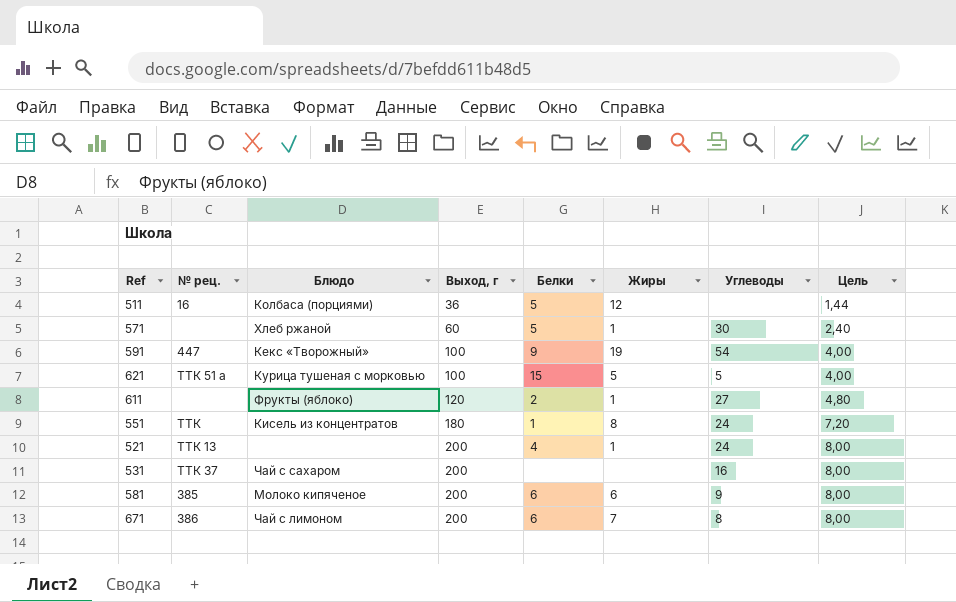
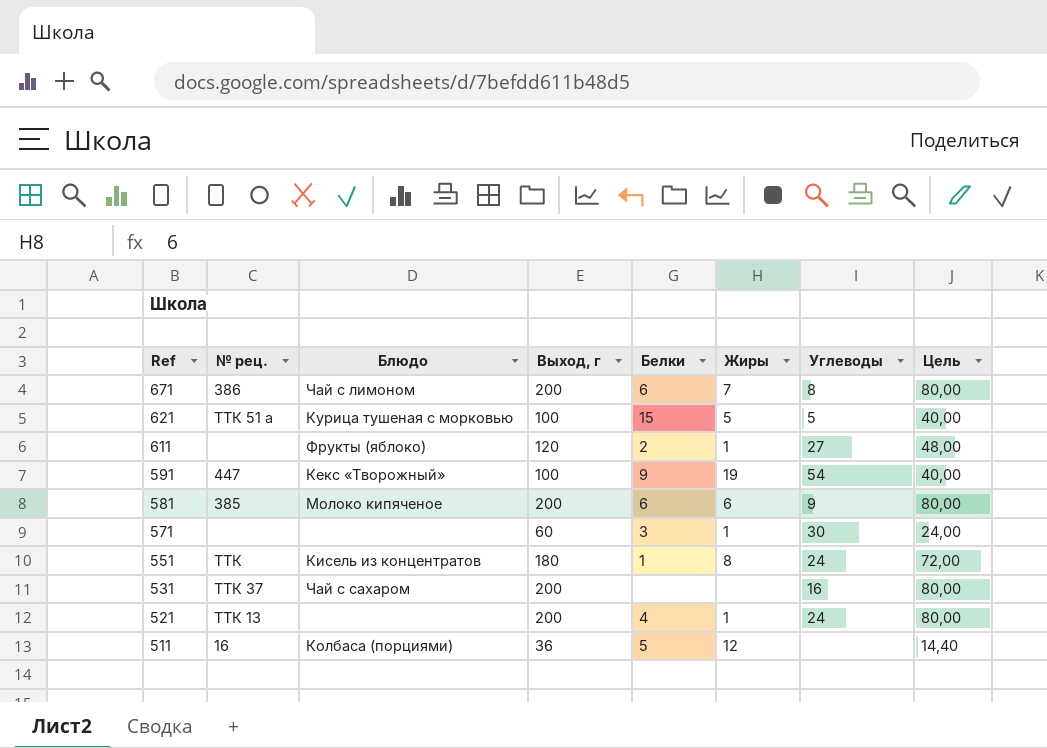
row order: Выход, г ascending -> Ref descending
column Цель | formula: [Выход, г] * 0,04 -> [Выход, г] * 0,4
571 | Блюдо: Хлеб ржаной -> none
571 | Белки: 5 -> 3

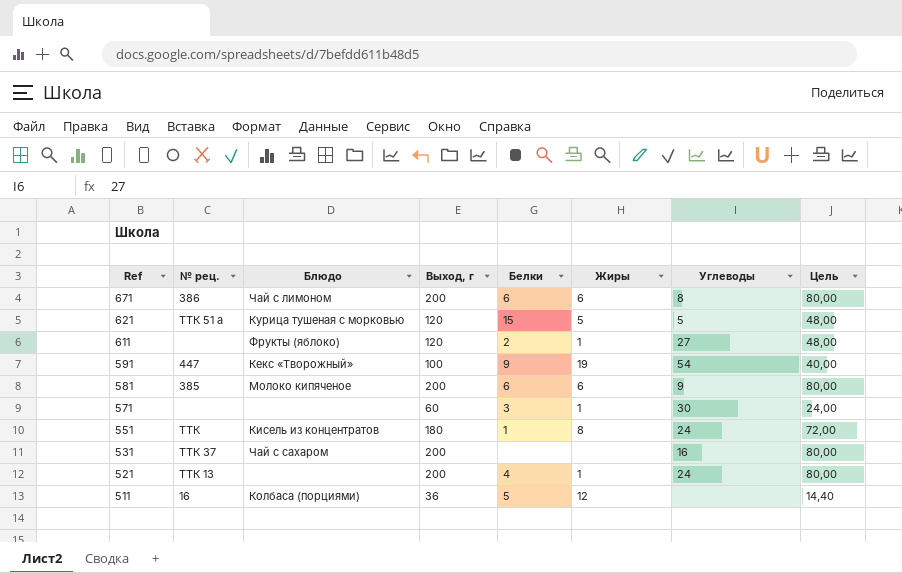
671 | Жиры: 7 -> 6
621 | Выход, г: 100 -> 120
621 | Цель: 40,00 -> 48,00

